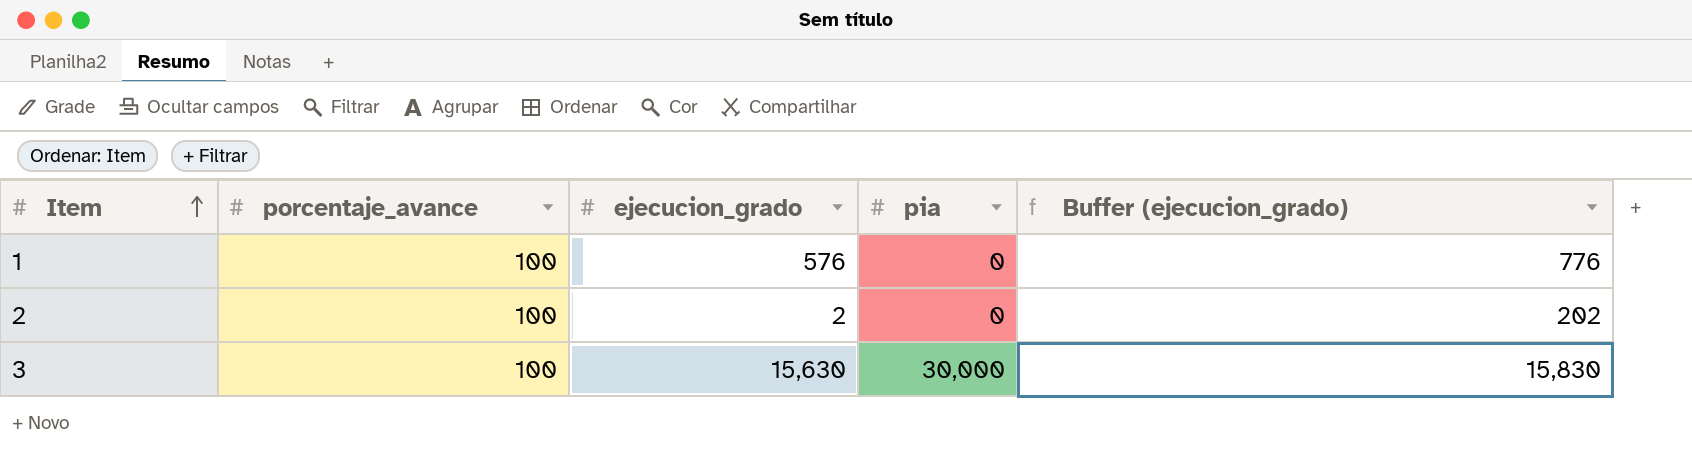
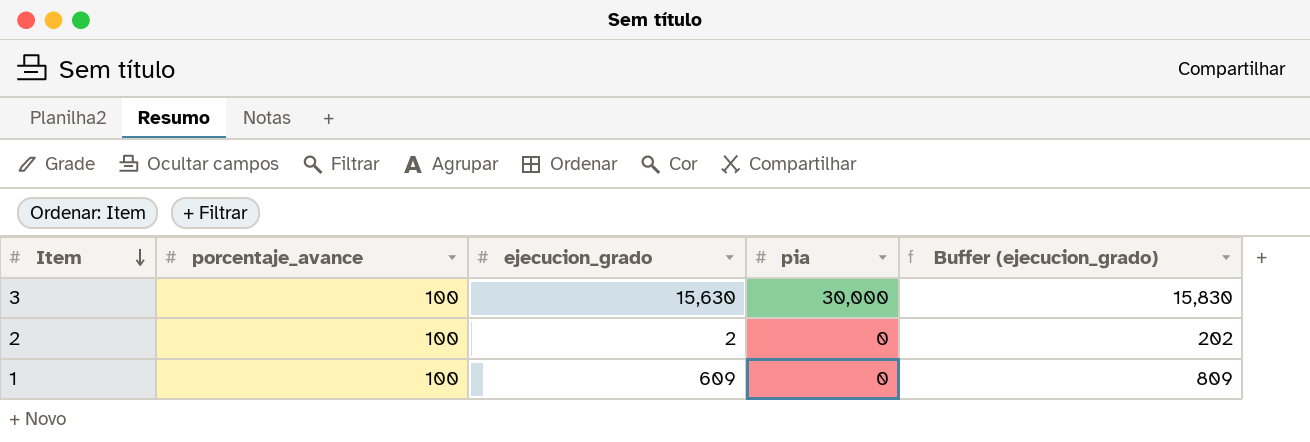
row order: Item ascending -> Item descending
1 | ejecucion_grado: 576 -> 609
1 | Buffer (ejecucion_grado): 776 -> 809

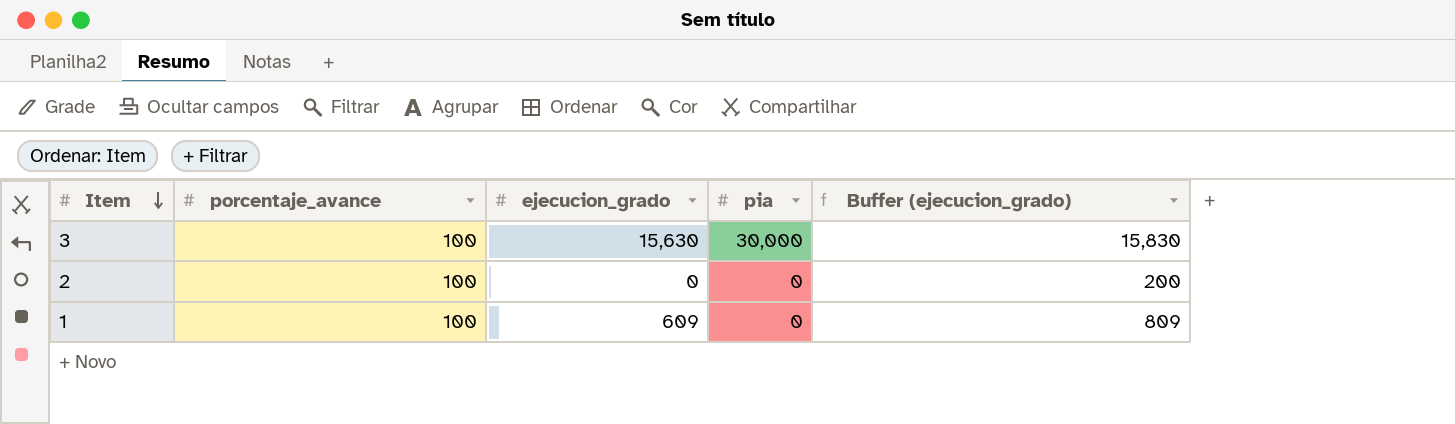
2 | ejecucion_grado: 2 -> 0
2 | Buffer (ejecucion_grado): 202 -> 200

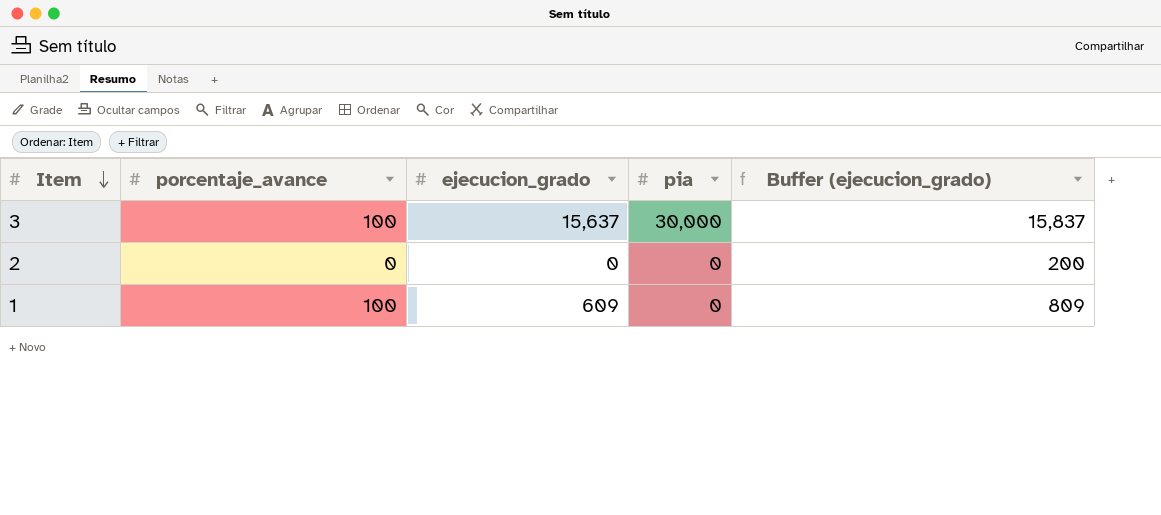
3 | ejecucion_grado: 15,630 -> 15,637
3 | Buffer (ejecucion_grado): 15,830 -> 15,837
2 | porcentaje_avance: 100 -> 0

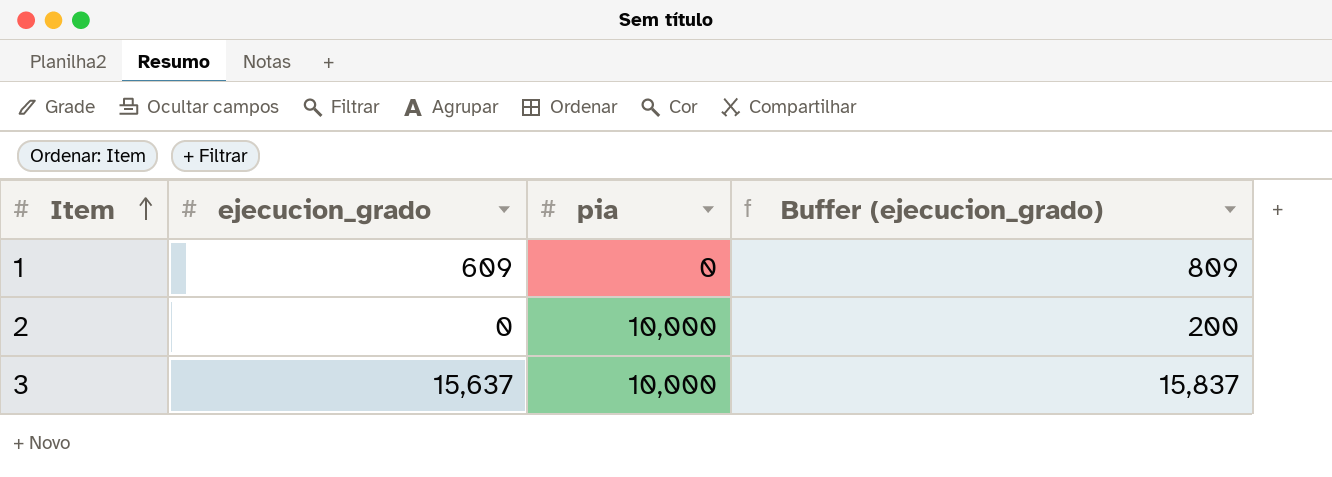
row order: Item descending -> Item ascending
column porcentaje_avance | position: 2 -> none
2 | pia: 0 -> 10,000
3 | pia: 30,000 -> 10,000

